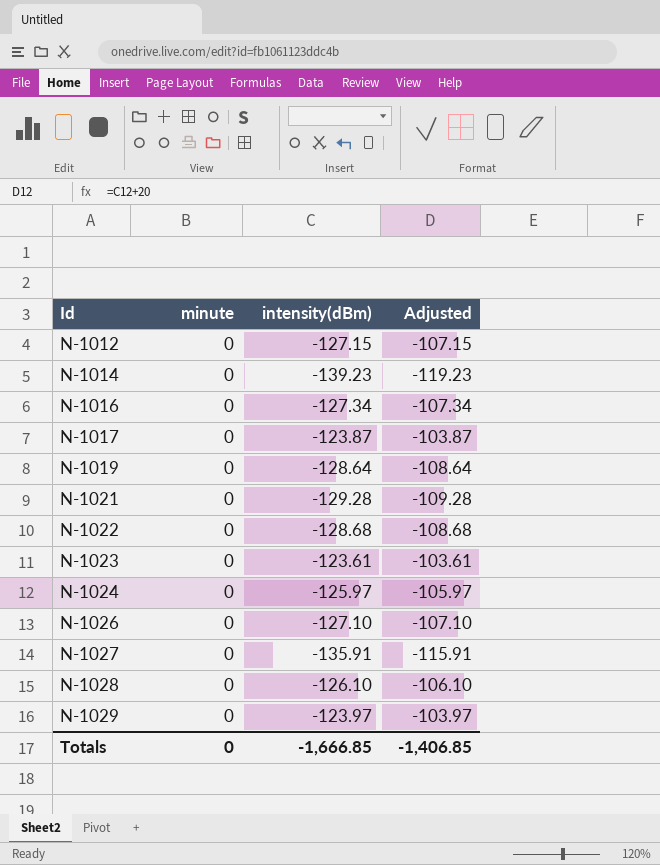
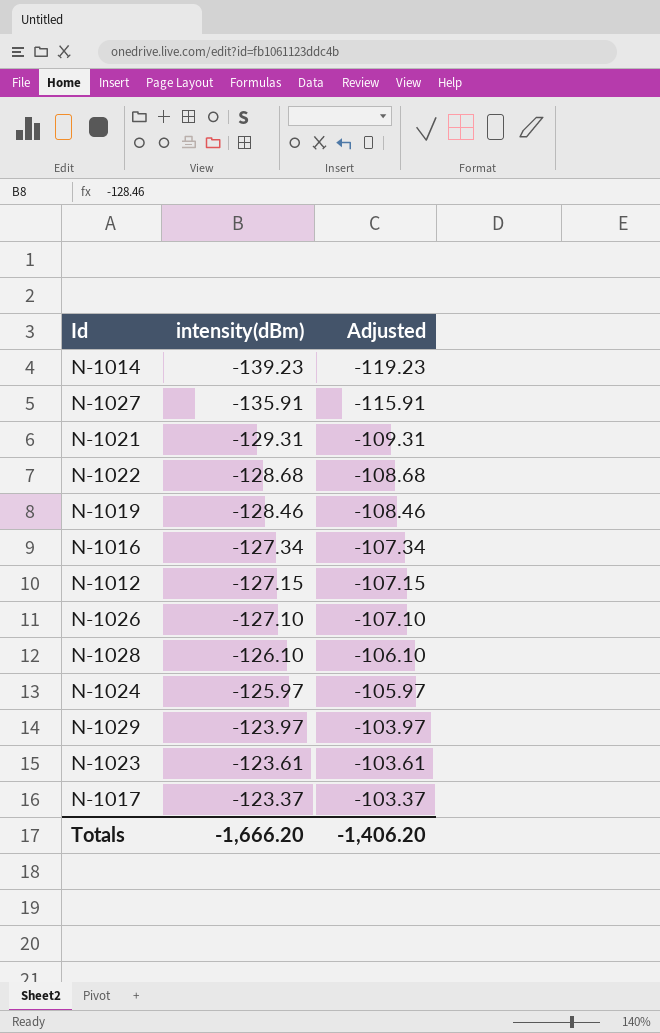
row order: Id ascending -> intensity(dBm) ascending
column minute | position: 2 -> none
N-1021 | intensity(dBm): -129.28 -> -129.31
N-1021 | Adjusted: -109.28 -> -109.31
N-1019 | intensity(dBm): -128.64 -> -128.46
N-1019 | Adjusted: -108.64 -> -108.46
N-1017 | intensity(dBm): -123.87 -> -123.37
N-1017 | Adjusted: -103.87 -> -103.37
Totals | intensity(dBm): -1,666.85 -> -1,666.20
Totals | Adjusted: -1,406.85 -> -1,406.20

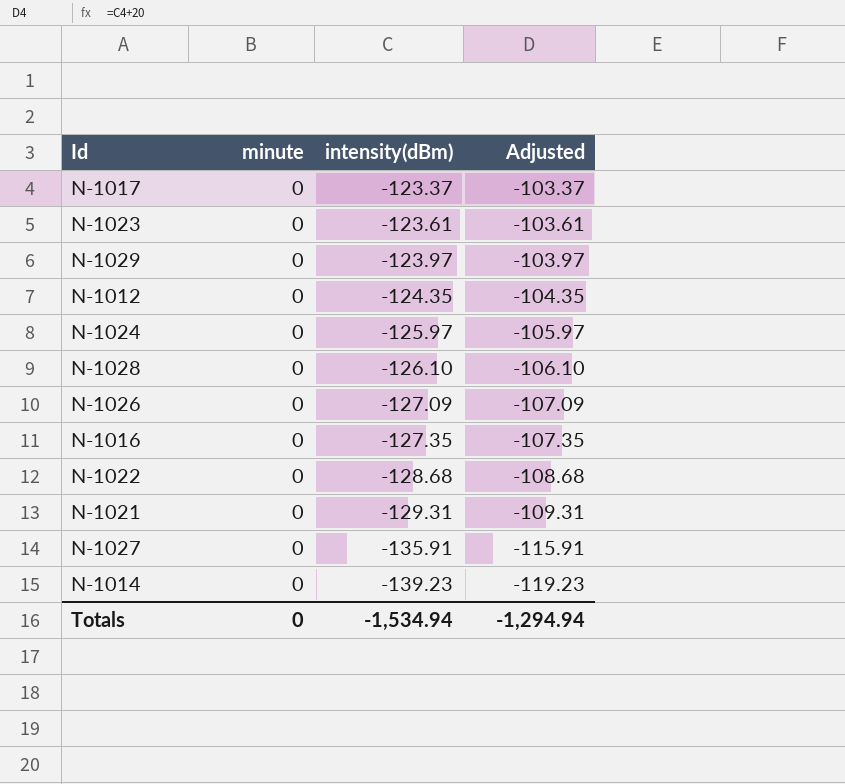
row order: intensity(dBm) ascending -> intensity(dBm) descending
column minute | position: none -> 2
row N-1019: -128.46 | -108.46 -> none
N-1012 | intensity(dBm): -127.15 -> -124.35
N-1012 | Adjusted: -107.15 -> -104.35
N-1026 | intensity(dBm): -127.10 -> -127.09
N-1026 | Adjusted: -107.10 -> -107.09
N-1016 | intensity(dBm): -127.34 -> -127.35
N-1016 | Adjusted: -107.34 -> -107.35
Totals | intensity(dBm): -1,666.20 -> -1,534.94
Totals | Adjusted: -1,406.20 -> -1,294.94

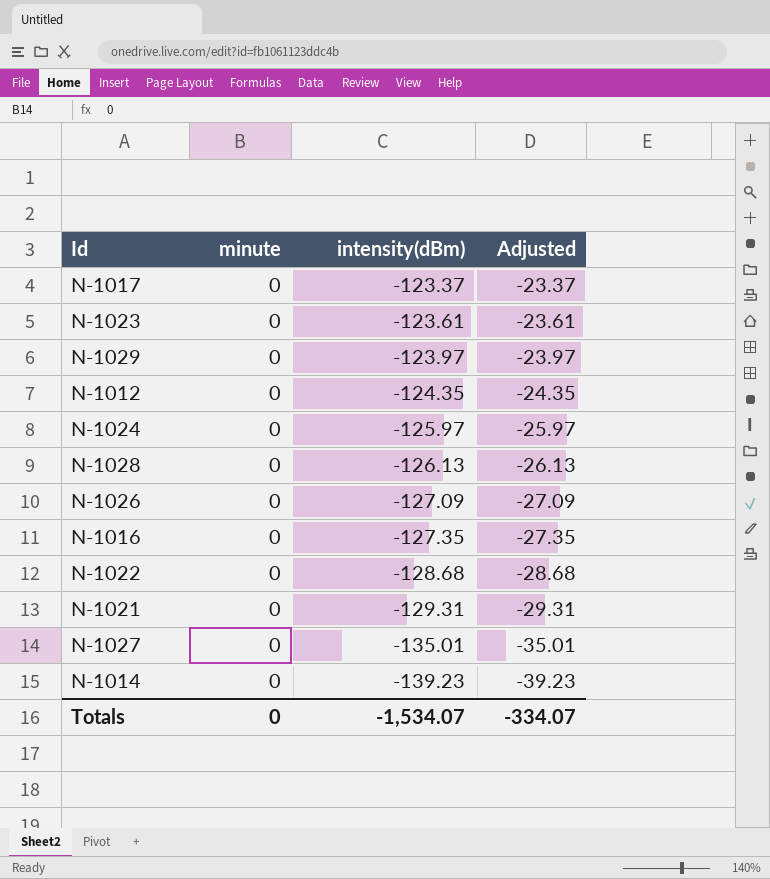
column Adjusted | formula: [intensity(dBm)] + 20 -> [intensity(dBm)] + 100
N-1028 | intensity(dBm): -126.10 -> -126.13
N-1027 | intensity(dBm): -135.91 -> -135.01
Totals | intensity(dBm): -1,534.94 -> -1,534.07
Totals | Adjusted: -1,294.94 -> -334.07

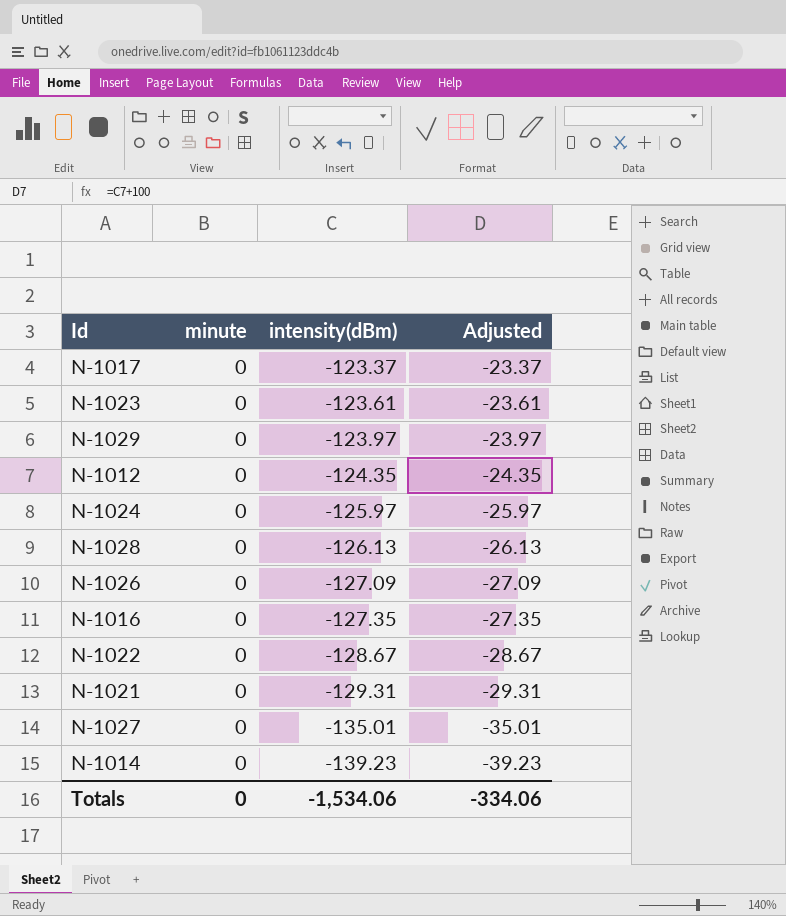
N-1022 | intensity(dBm): -128.68 -> -128.67
N-1022 | Adjusted: -28.68 -> -28.67
Totals | intensity(dBm): -1,534.07 -> -1,534.06
Totals | Adjusted: -334.07 -> -334.06

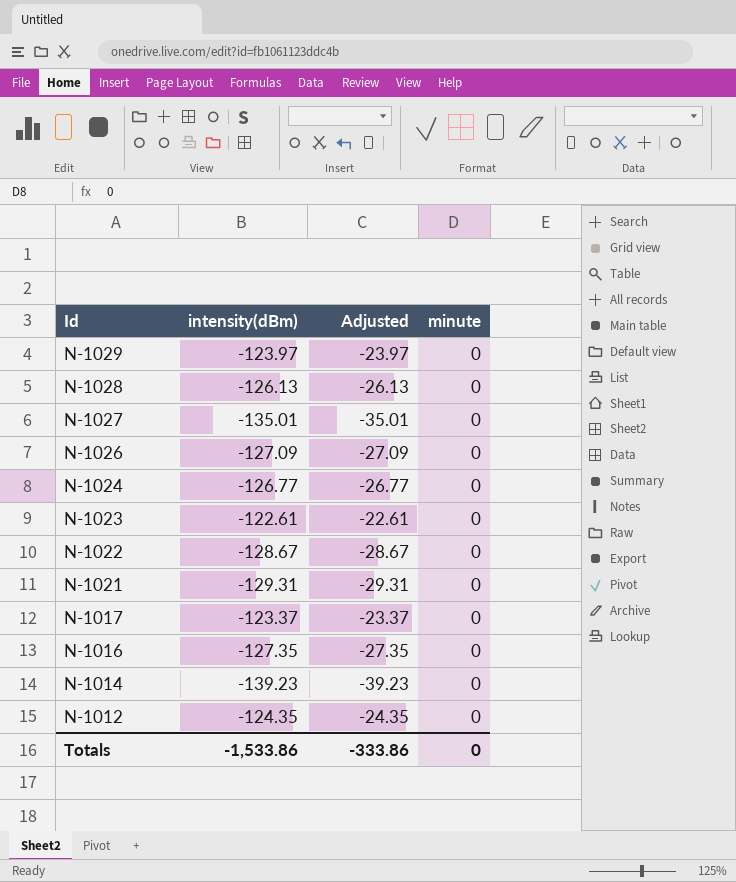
row order: intensity(dBm) descending -> Id descending
column minute | position: 2 -> 4
N-1024 | intensity(dBm): -125.97 -> -126.77
N-1024 | Adjusted: -25.97 -> -26.77
N-1023 | intensity(dBm): -123.61 -> -122.61
N-1023 | Adjusted: -23.61 -> -22.61
Totals | intensity(dBm): -1,534.06 -> -1,533.86
Totals | Adjusted: -334.06 -> -333.86

